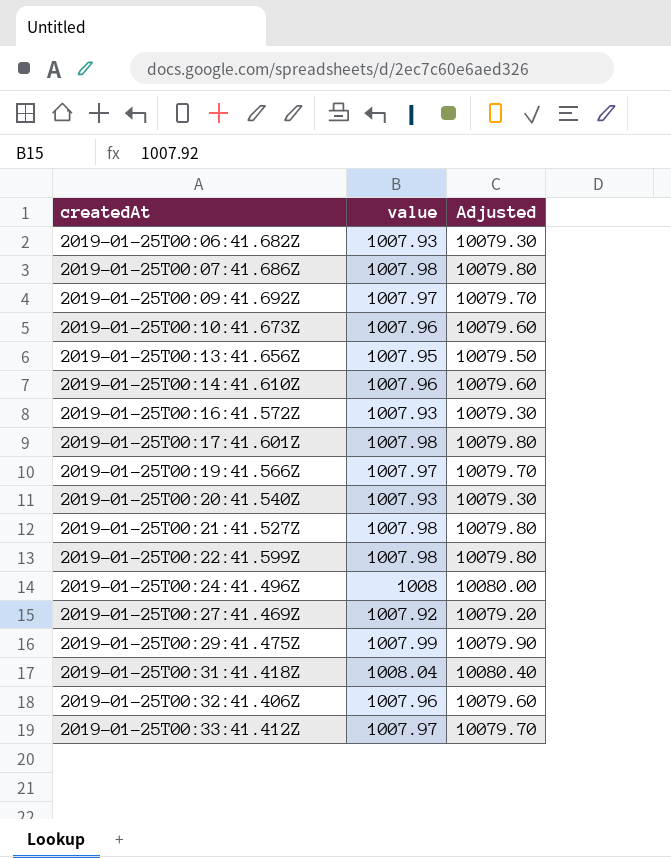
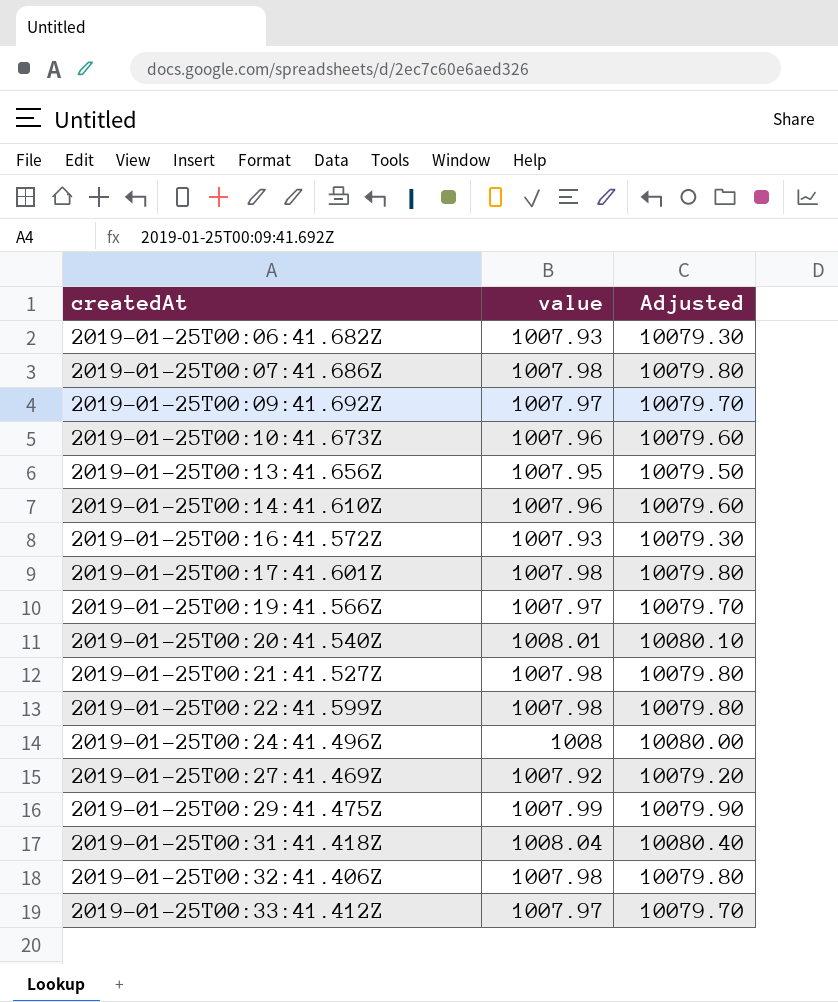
2019-01-25T00:20:41.540Z | value: 1007.93 -> 1008.01
2019-01-25T00:20:41.540Z | Adjusted: 10079.30 -> 10080.10
2019-01-25T00:32:41.406Z | value: 1007.96 -> 1007.98
2019-01-25T00:32:41.406Z | Adjusted: 10079.60 -> 10079.80

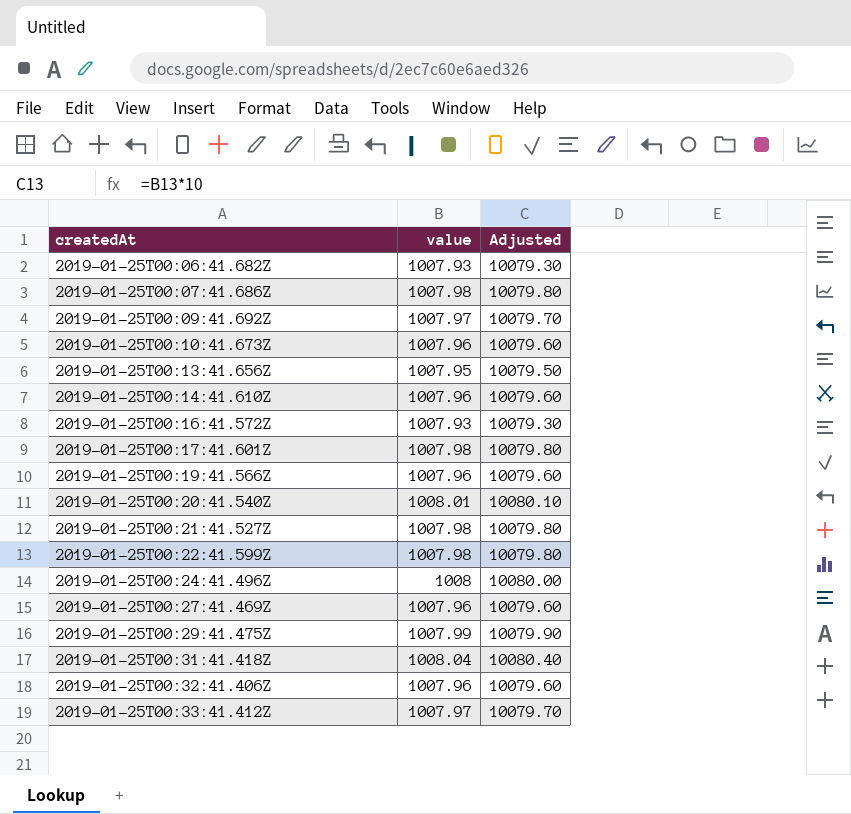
2019-01-25T00:19:41.566Z | value: 1007.97 -> 1007.96
2019-01-25T00:19:41.566Z | Adjusted: 10079.70 -> 10079.60
2019-01-25T00:27:41.469Z | value: 1007.92 -> 1007.96
2019-01-25T00:27:41.469Z | Adjusted: 10079.20 -> 10079.60
2019-01-25T00:32:41.406Z | value: 1007.98 -> 1007.96
2019-01-25T00:32:41.406Z | Adjusted: 10079.80 -> 10079.60

